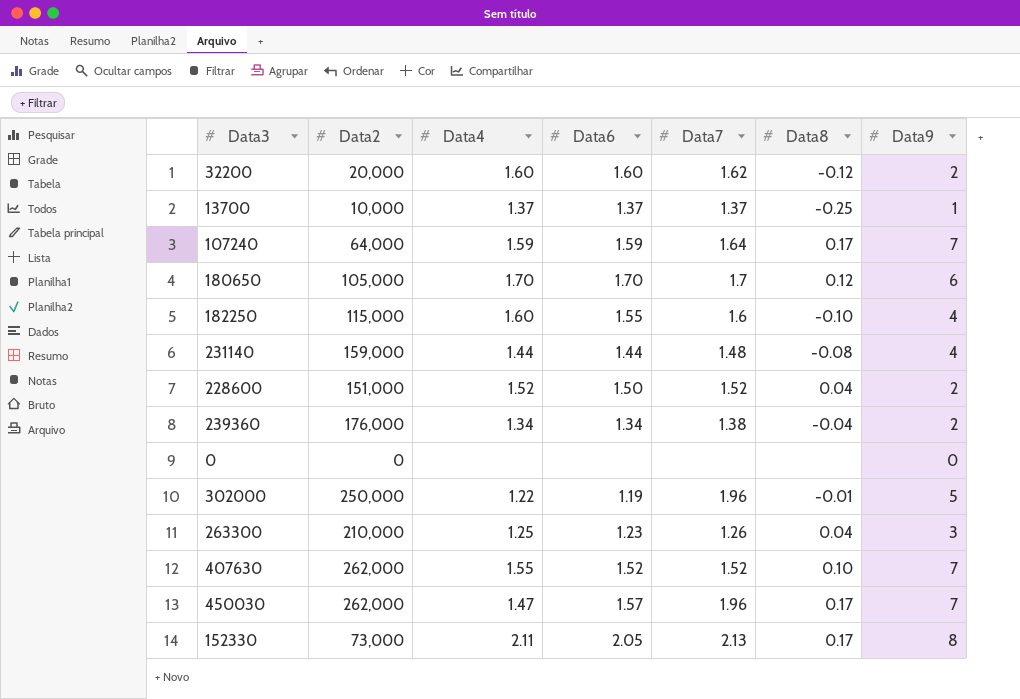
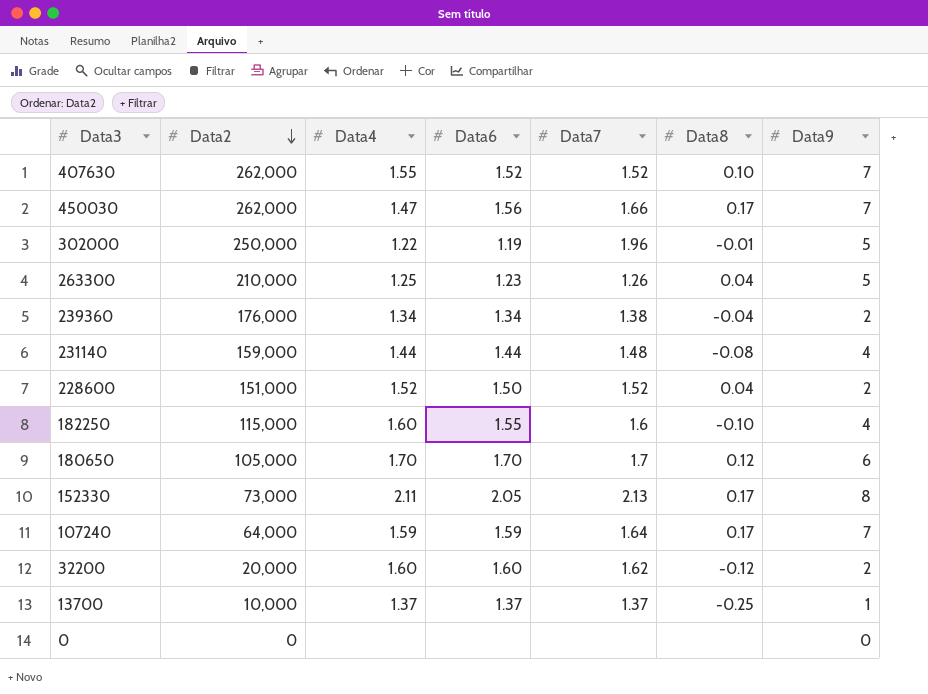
row order: none -> Data2 descending
450030 | Data6: 1.57 -> 1.56
450030 | Data7: 1.96 -> 1.66
263300 | Data9: 3 -> 5

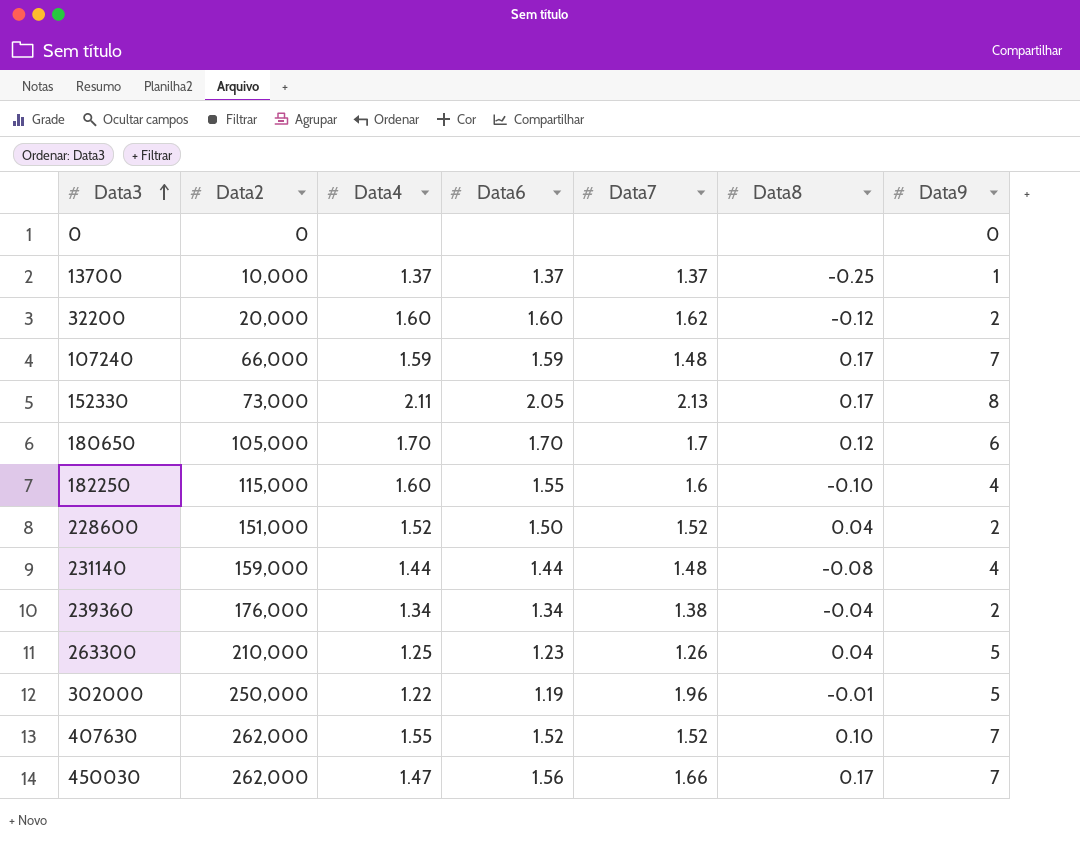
row order: Data2 descending -> Data3 ascending
107240 | Data2: 64,000 -> 66,000
107240 | Data7: 1.64 -> 1.48

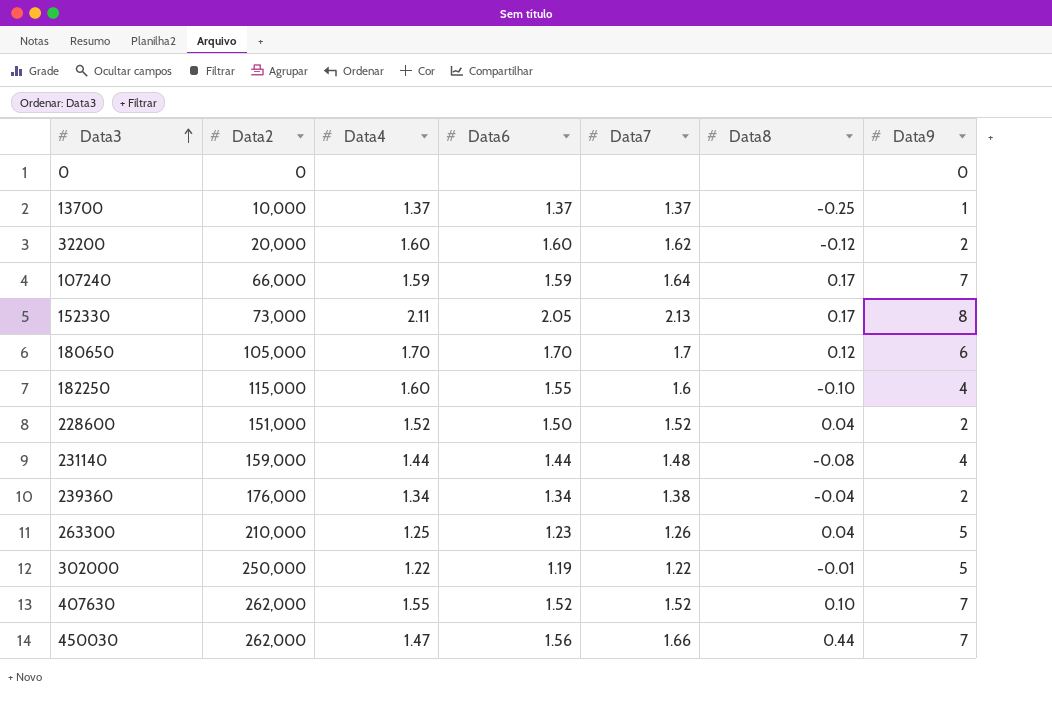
107240 | Data7: 1.48 -> 1.64
302000 | Data7: 1.96 -> 1.22
450030 | Data8: 0.17 -> 0.44

